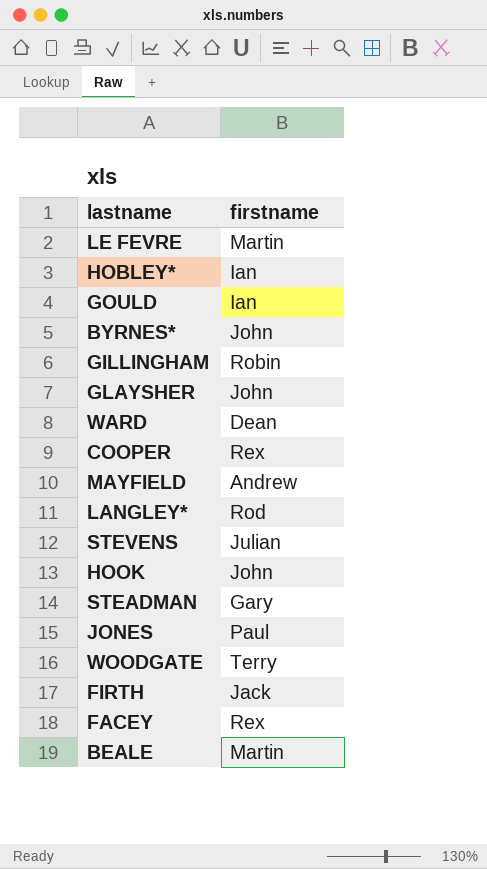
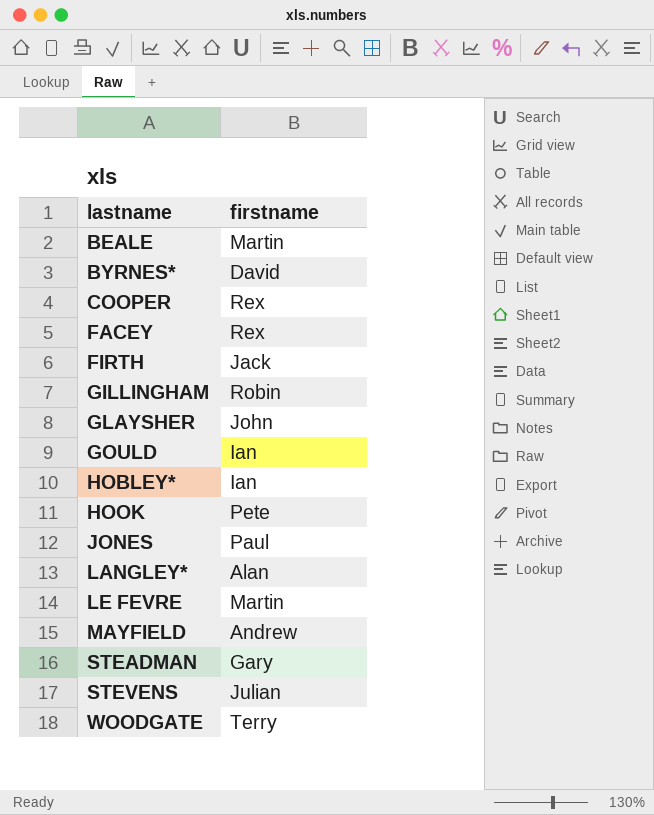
row order: none -> lastname ascending
row WARD: Dean -> none
BYRNES* | firstname: John -> David
HOOK | firstname: John -> Pete
LANGLEY* | firstname: Rod -> Alan

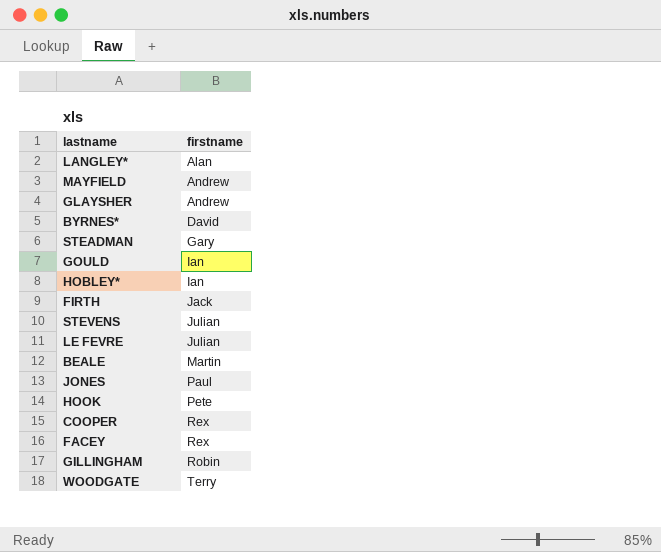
row order: lastname ascending -> firstname ascending
GLAYSHER | firstname: John -> Andrew
LE FEVRE | firstname: Martin -> Julian

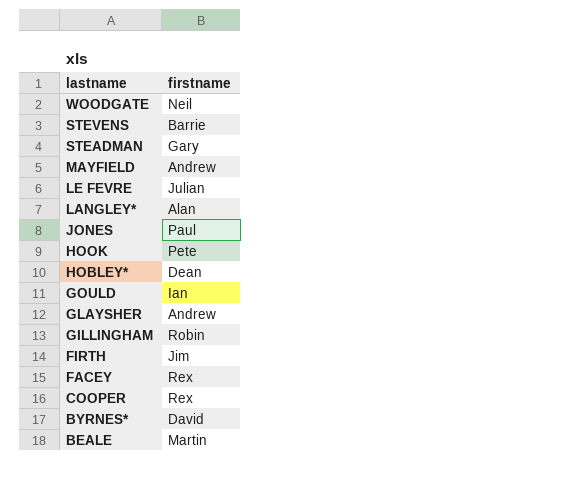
row order: firstname ascending -> lastname descending
WOODGATE | firstname: Terry -> Neil
STEVENS | firstname: Julian -> Barrie
HOBLEY* | firstname: Ian -> Dean
FIRTH | firstname: Jack -> Jim

